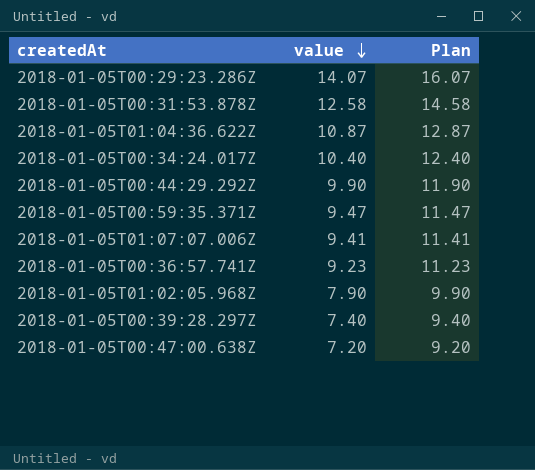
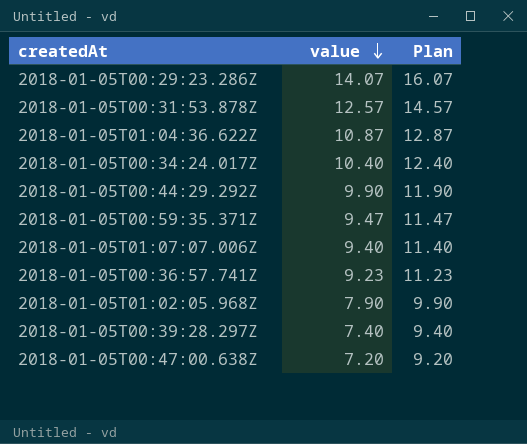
2018-01-05T00:31:53.878Z | value: 12.58 -> 12.57
2018-01-05T00:31:53.878Z | Plan: 14.58 -> 14.57
2018-01-05T01:07:07.006Z | value: 9.41 -> 9.40
2018-01-05T01:07:07.006Z | Plan: 11.41 -> 11.40

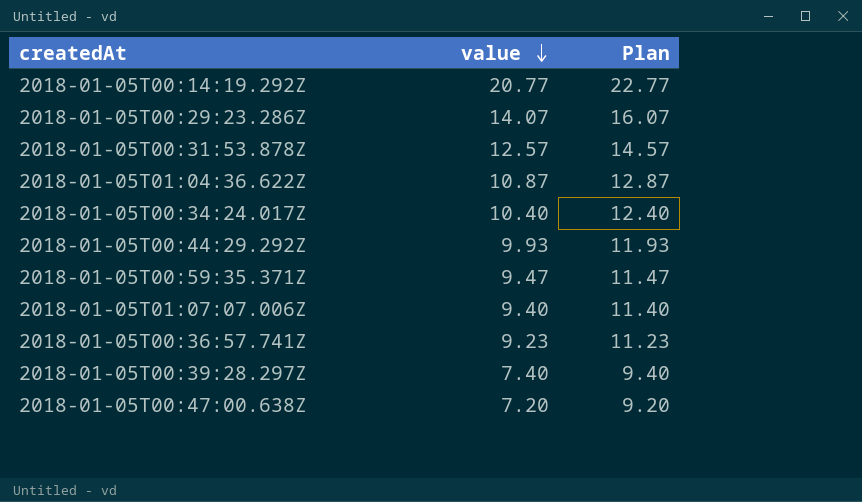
row 2018-01-05T01:02:05.968Z: 7.90 | 9.90 -> none
row 2018-01-05T00:14:19.292Z: none -> 20.77 | 22.77
2018-01-05T00:44:29.292Z | value: 9.90 -> 9.93
2018-01-05T00:44:29.292Z | Plan: 11.90 -> 11.93

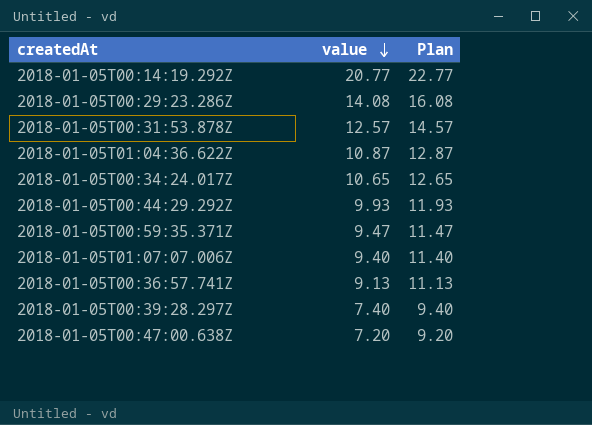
2018-01-05T00:29:23.286Z | value: 14.07 -> 14.08
2018-01-05T00:29:23.286Z | Plan: 16.07 -> 16.08
2018-01-05T00:34:24.017Z | value: 10.40 -> 10.65
2018-01-05T00:34:24.017Z | Plan: 12.40 -> 12.65
2018-01-05T00:36:57.741Z | value: 9.23 -> 9.13
2018-01-05T00:36:57.741Z | Plan: 11.23 -> 11.13

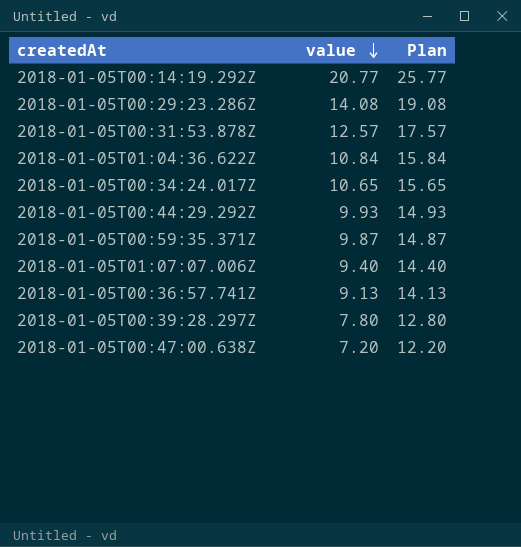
column Plan | formula: [value] + 2 -> [value] + 5
2018-01-05T01:04:36.622Z | value: 10.87 -> 10.84
2018-01-05T00:59:35.371Z | value: 9.47 -> 9.87
2018-01-05T00:39:28.297Z | value: 7.40 -> 7.80

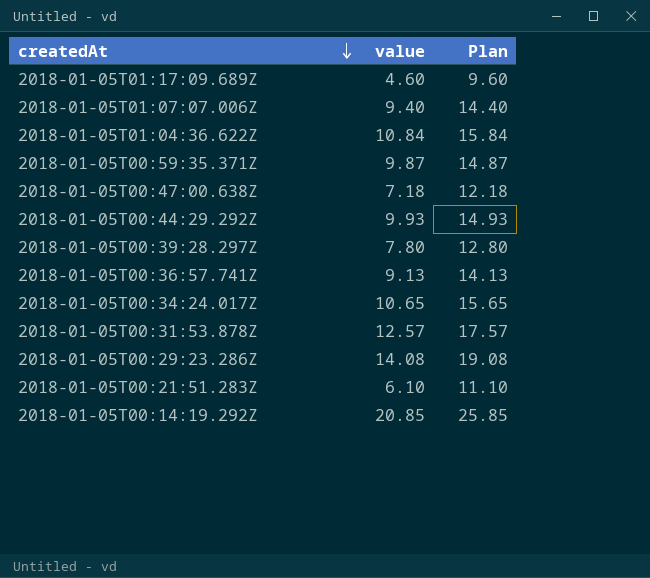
row order: value descending -> createdAt descending
row 2018-01-05T01:17:09.689Z: none -> 4.60 | 9.60
2018-01-05T00:47:00.638Z | value: 7.20 -> 7.18
2018-01-05T00:47:00.638Z | Plan: 12.20 -> 12.18
row 2018-01-05T00:21:51.283Z: none -> 6.10 | 11.10
2018-01-05T00:14:19.292Z | value: 20.77 -> 20.85
2018-01-05T00:14:19.292Z | Plan: 25.77 -> 25.85

